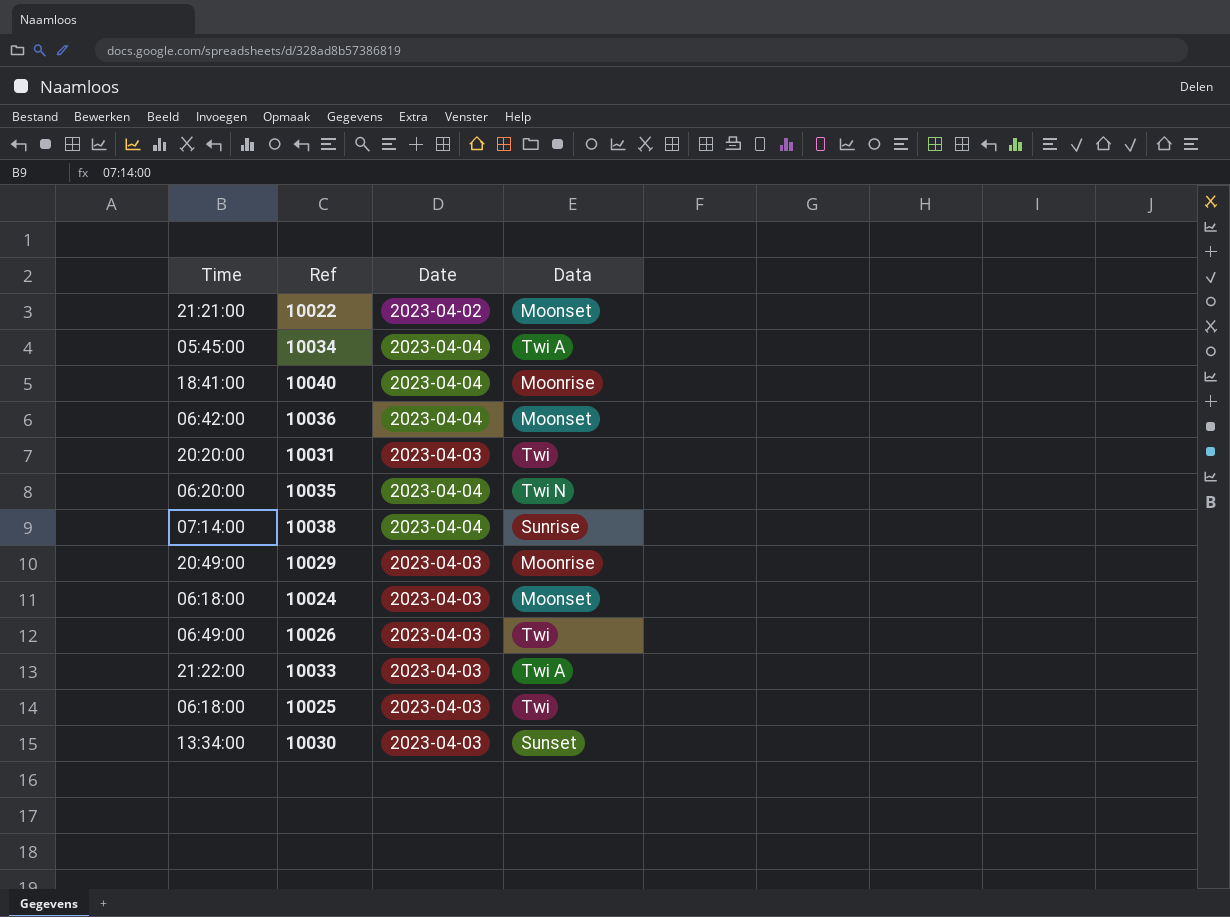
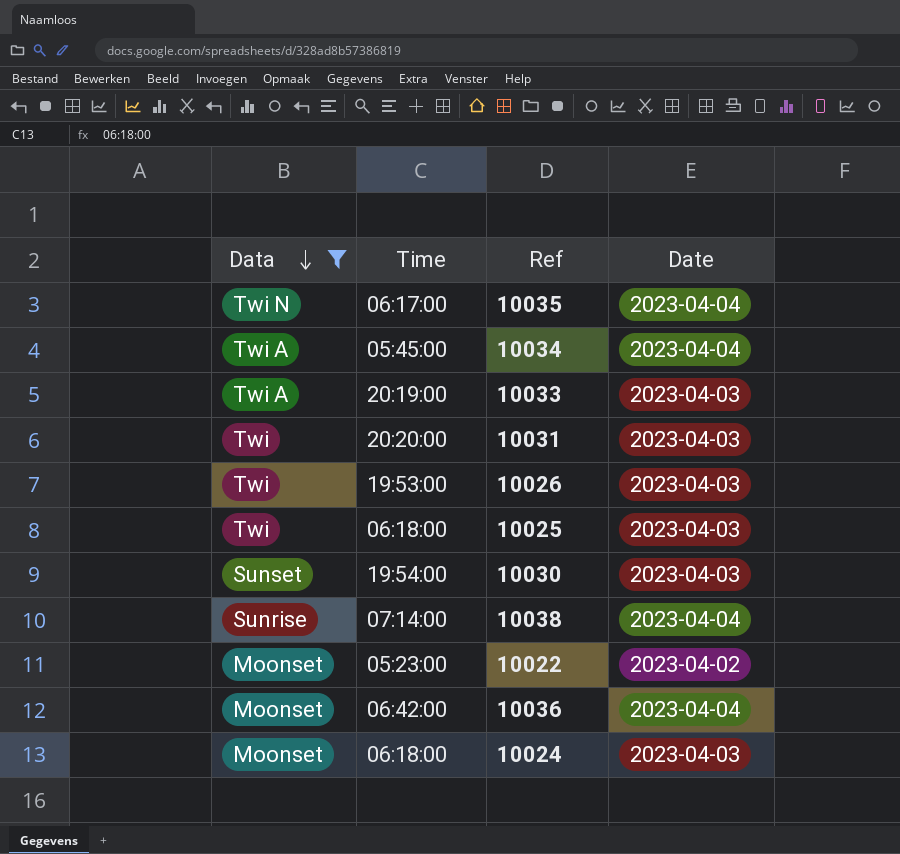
filter: none -> Data != Moonrise
row order: none -> Data descending
column Data | position: 4 -> 1
10035 | Time: 06:20:00 -> 06:17:00
10033 | Time: 21:22:00 -> 20:19:00
10026 | Time: 06:49:00 -> 19:53:00
10030 | Time: 13:34:00 -> 19:54:00
10022 | Time: 21:21:00 -> 05:23:00

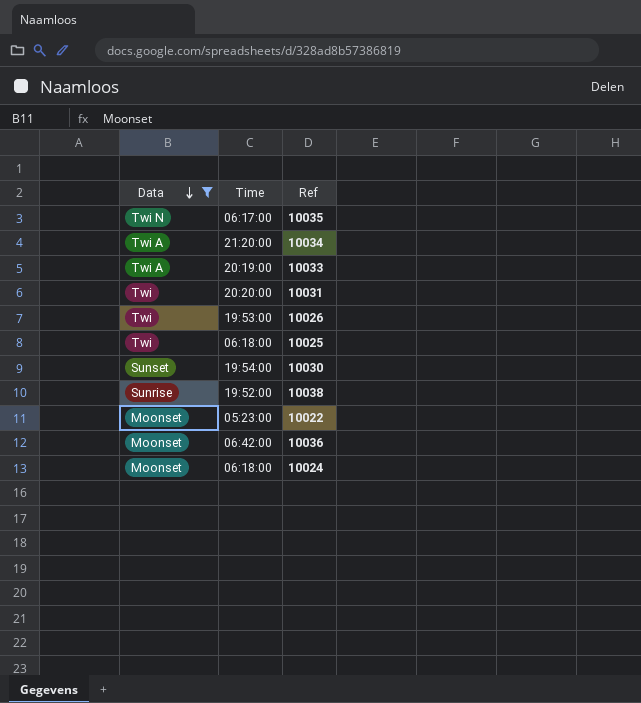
column Date | position: 4 -> none
10034 | Time: 05:45:00 -> 21:20:00
10038 | Time: 07:14:00 -> 19:52:00

